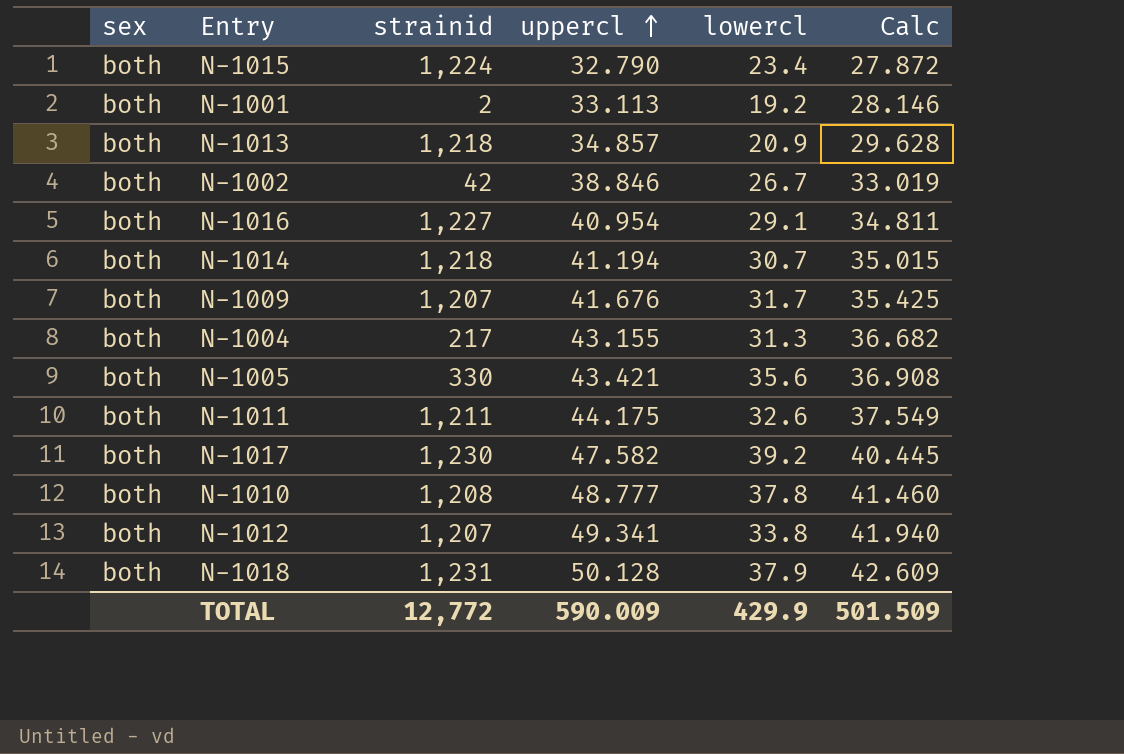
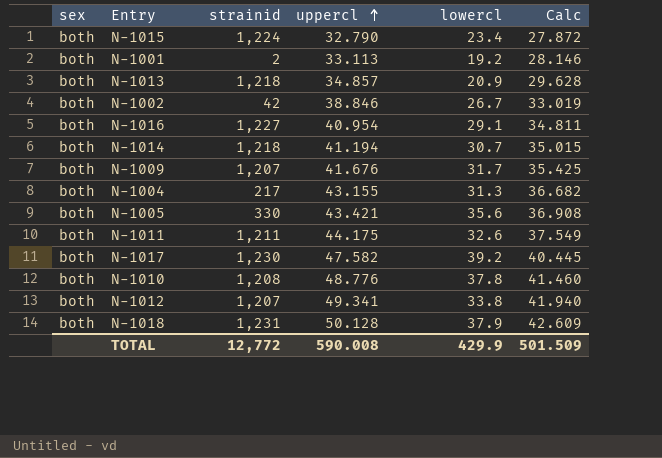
N-1010 | uppercl: 48.777 -> 48.776
TOTAL | uppercl: 590.009 -> 590.008

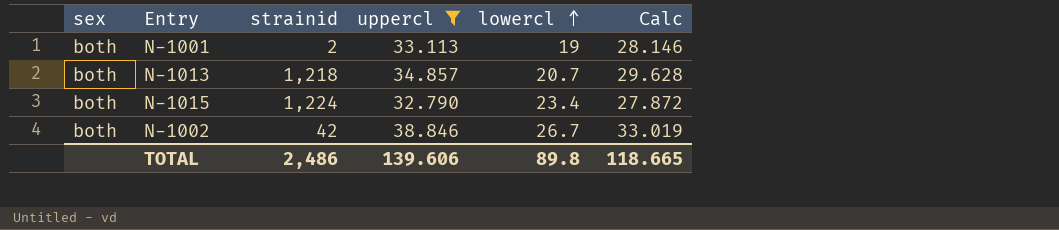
filter: none -> uppercl <= 38.846
row order: uppercl ascending -> lowercl ascending
N-1001 | lowercl: 19.2 -> 19
N-1013 | lowercl: 20.9 -> 20.7
TOTAL | strainid: 12,772 -> 2,486
TOTAL | uppercl: 590.008 -> 139.606
TOTAL | lowercl: 429.9 -> 89.8
TOTAL | Calc: 501.509 -> 118.665

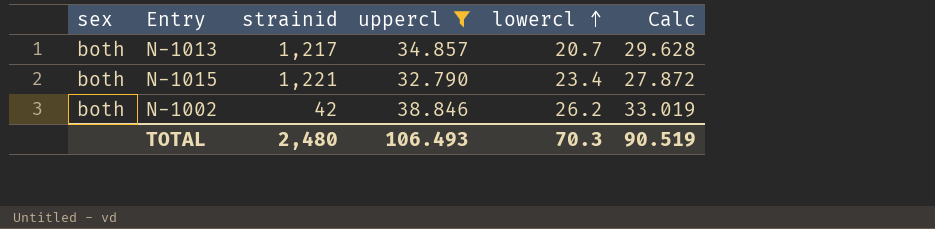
row N-1001: both | 2 | 33.113 | 19 | 28.146 -> none
N-1013 | strainid: 1,218 -> 1,217
N-1015 | strainid: 1,224 -> 1,221
N-1002 | lowercl: 26.7 -> 26.2
TOTAL | strainid: 2,486 -> 2,480
TOTAL | uppercl: 139.606 -> 106.493
TOTAL | lowercl: 89.8 -> 70.3
TOTAL | Calc: 118.665 -> 90.519

